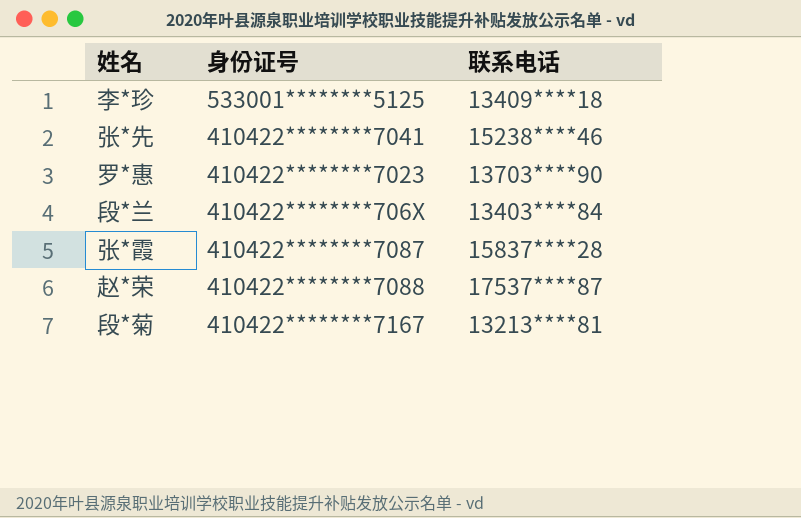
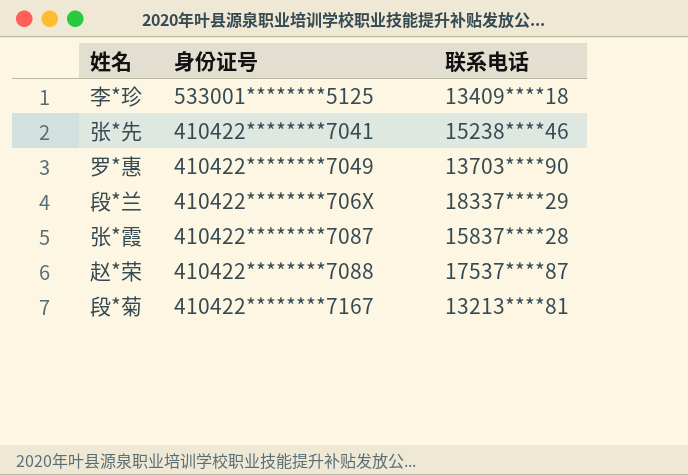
罗*惠 | 身份证号: 410422********7023 -> 410422********7049
段*兰 | 联系电话: 13403****84 -> 18337****29

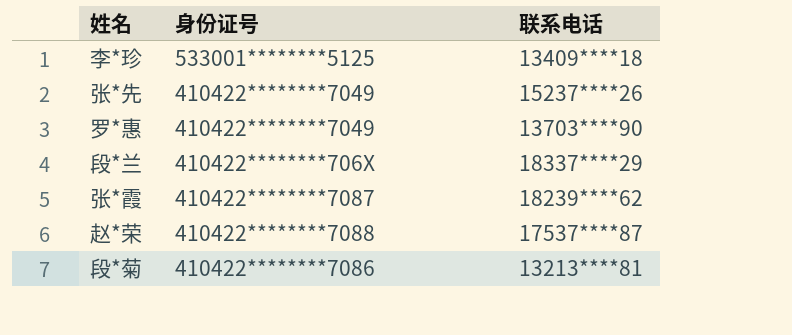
张*先 | 身份证号: 410422********7041 -> 410422********7049
张*先 | 联系电话: 15238****46 -> 15237****26
张*霞 | 联系电话: 15837****28 -> 18239****62
段*菊 | 身份证号: 410422********7167 -> 410422********7086

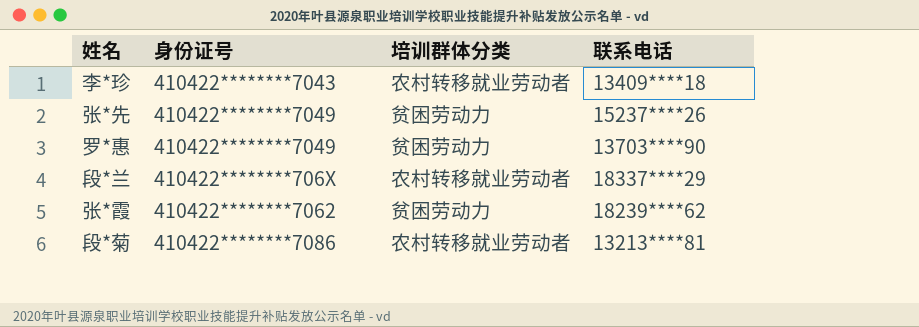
column 培训群体分类 | position: none -> 3
row 赵*荣: 410422********7088 | 17537****87 -> none
李*珍 | 身份证号: 533001********5125 -> 410422********7043
张*霞 | 身份证号: 410422********7087 -> 410422********7062

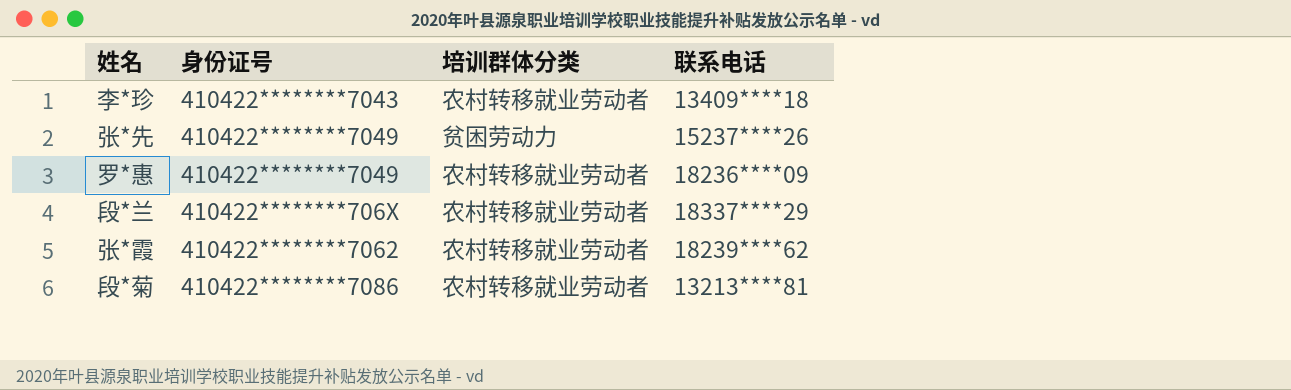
罗*惠 | 培训群体分类: 贫困劳动力 -> 农村转移就业劳动者
罗*惠 | 联系电话: 13703****90 -> 18236****09
张*霞 | 培训群体分类: 贫困劳动力 -> 农村转移就业劳动者

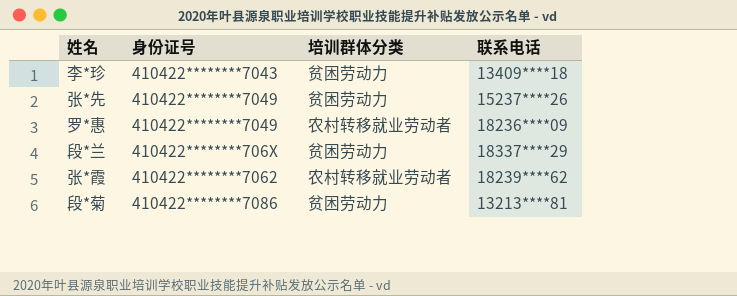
李*珍 | 培训群体分类: 农村转移就业劳动者 -> 贫困劳动力
段*兰 | 培训群体分类: 农村转移就业劳动者 -> 贫困劳动力
段*菊 | 培训群体分类: 农村转移就业劳动者 -> 贫困劳动力

